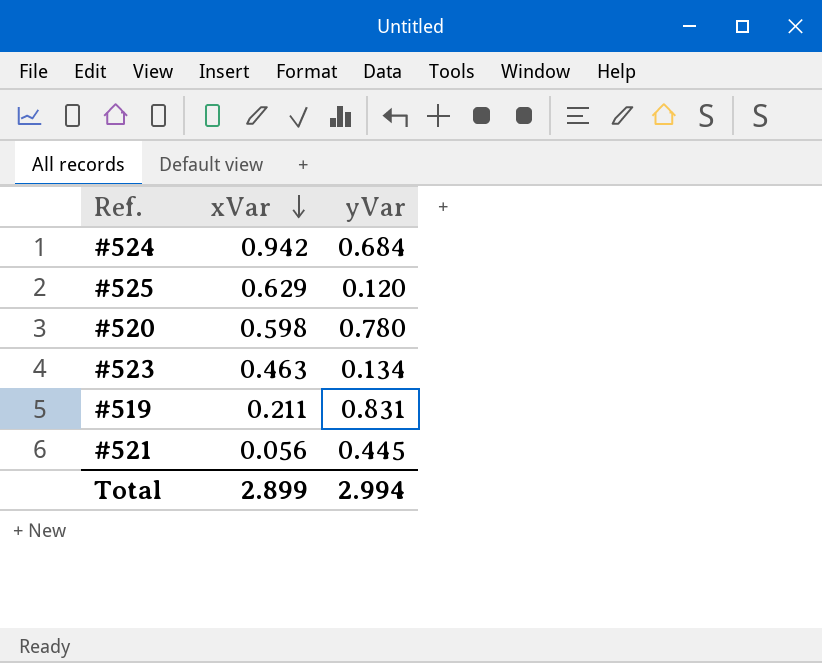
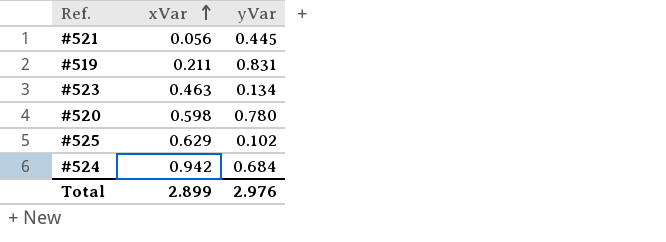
row order: xVar descending -> xVar ascending
#525 | yVar: 0.120 -> 0.102
Total | yVar: 2.994 -> 2.976

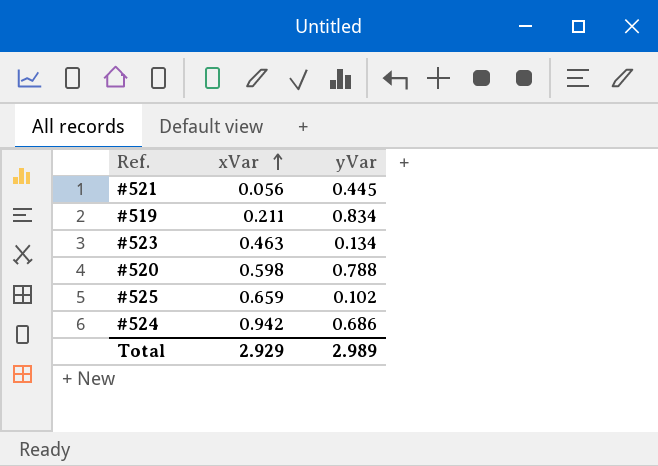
#519 | yVar: 0.831 -> 0.834
#520 | yVar: 0.780 -> 0.788
#525 | xVar: 0.629 -> 0.659
#524 | yVar: 0.684 -> 0.686
Total | xVar: 2.899 -> 2.929
Total | yVar: 2.976 -> 2.989

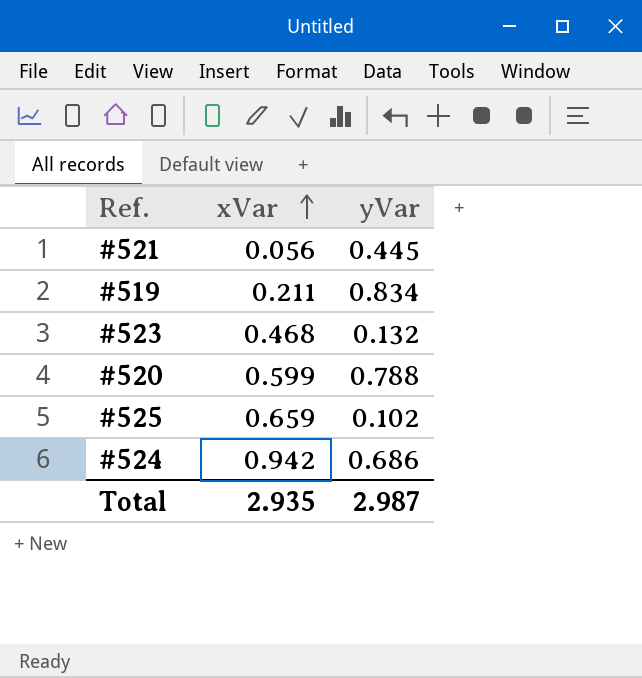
#523 | xVar: 0.463 -> 0.468
#523 | yVar: 0.134 -> 0.132
#520 | xVar: 0.598 -> 0.599
Total | xVar: 2.929 -> 2.935
Total | yVar: 2.989 -> 2.987

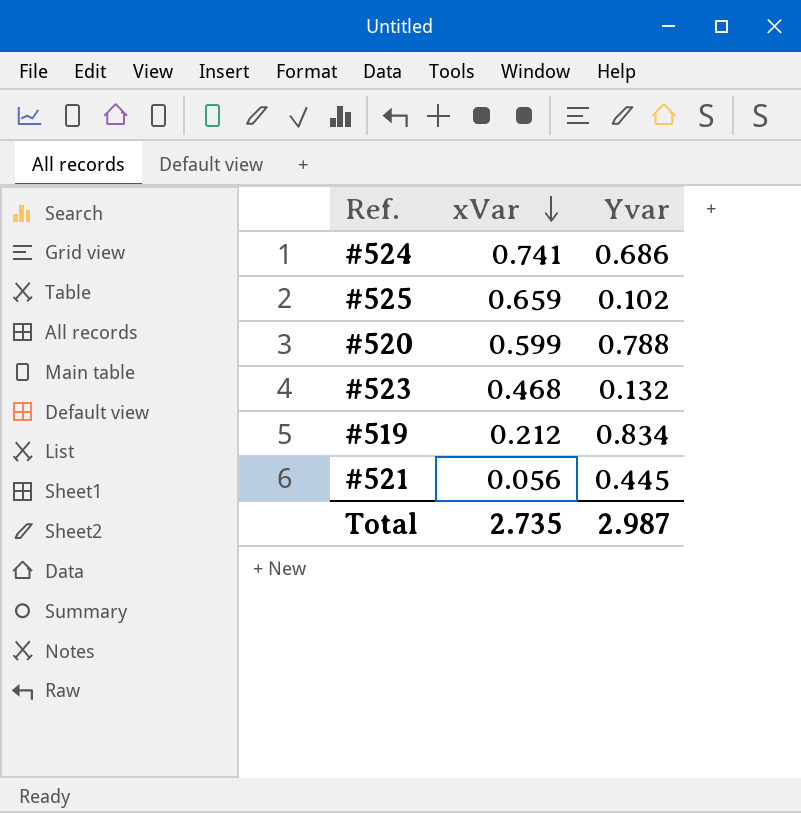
row order: xVar ascending -> xVar descending
column name: yVar -> Yvar
#524 | xVar: 0.942 -> 0.741
#519 | xVar: 0.211 -> 0.212
Total | xVar: 2.935 -> 2.735

